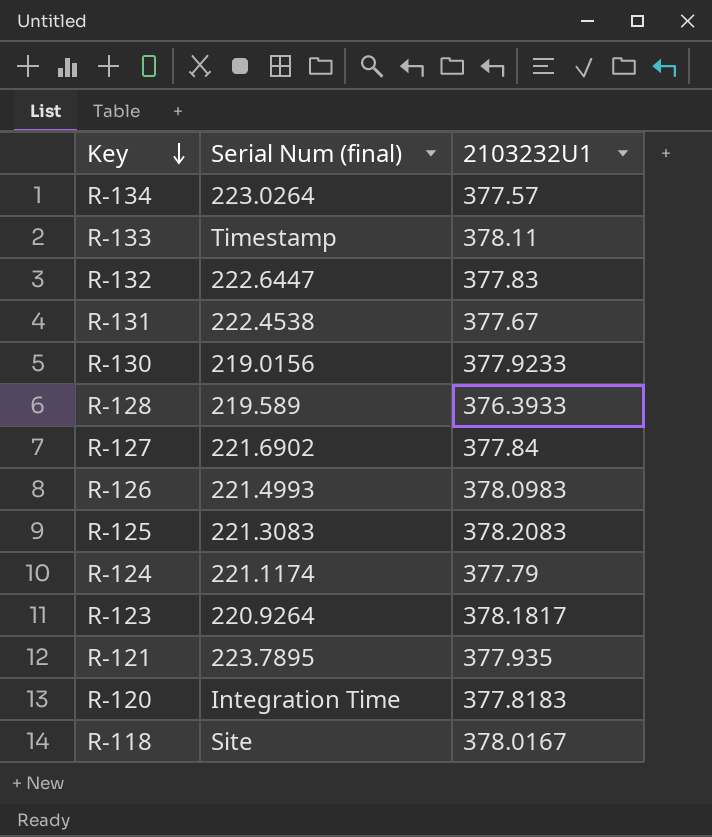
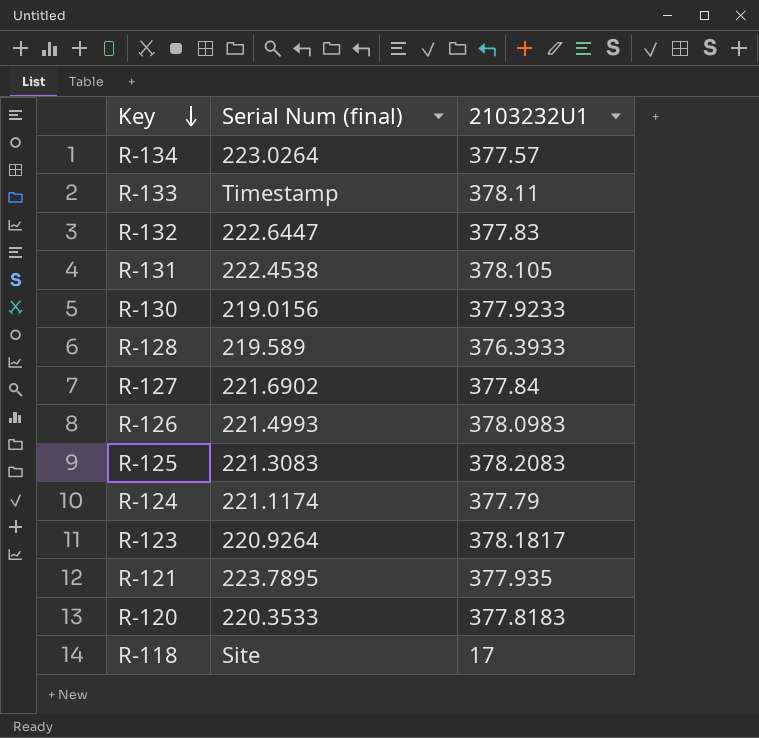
R-131 | 2103232U1: 377.67 -> 378.105
R-120 | Serial Num (final): Integration Time -> 220.3533
R-118 | 2103232U1: 378.0167 -> 17

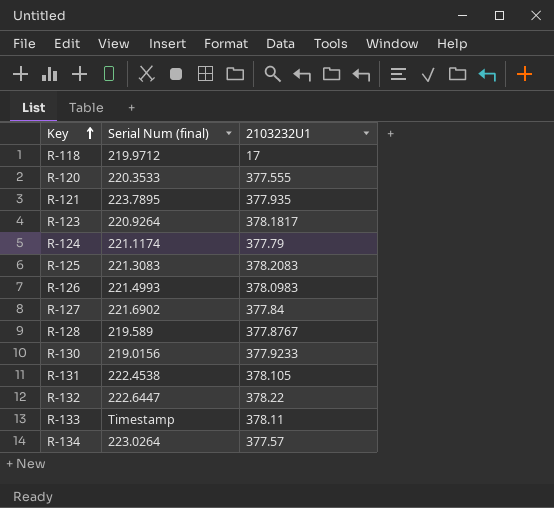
row order: Key descending -> Key ascending
R-118 | Serial Num (final): Site -> 219.9712
R-120 | 2103232U1: 377.8183 -> 377.555
R-128 | 2103232U1: 376.3933 -> 377.8767
R-132 | 2103232U1: 377.83 -> 378.22

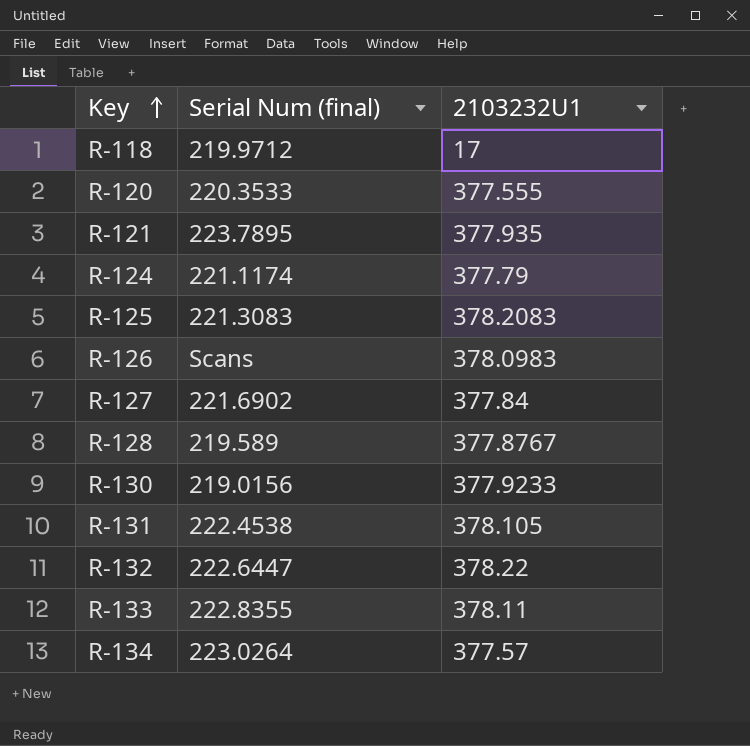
row R-123: 220.9264 | 378.1817 -> none
R-126 | Serial Num (final): 221.4993 -> Scans
R-133 | Serial Num (final): Timestamp -> 222.8355

